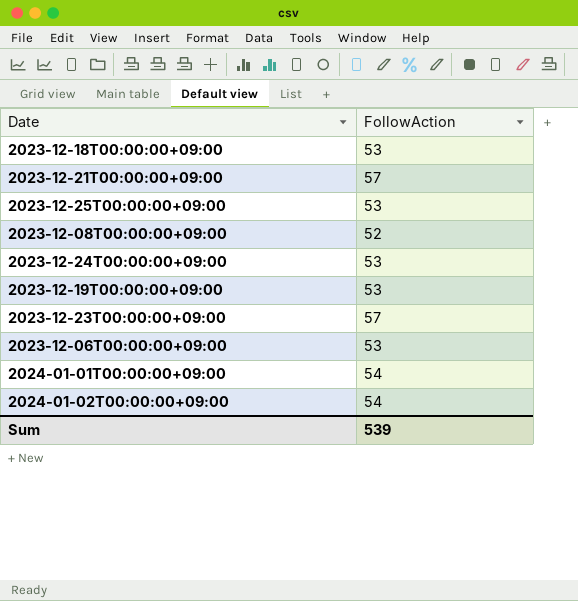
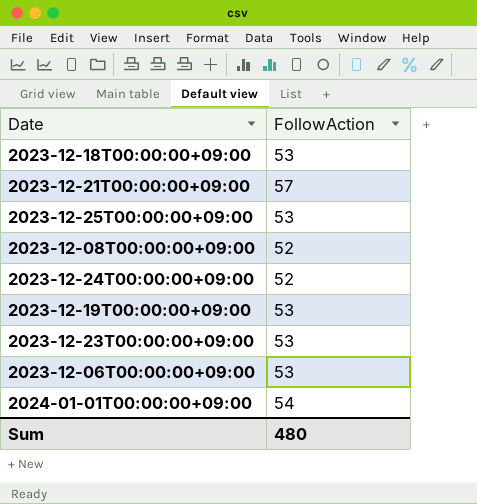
row 2024-01-02T00:00:00+09:00: 54 -> none
2023-12-24T00:00:00+09:00 | FollowAction: 53 -> 52
2023-12-23T00:00:00+09:00 | FollowAction: 57 -> 53
Sum | FollowAction: 539 -> 480

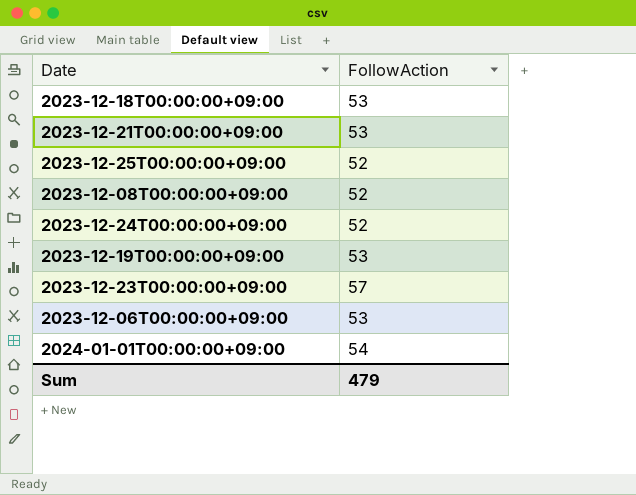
2023-12-21T00:00:00+09:00 | FollowAction: 57 -> 53
2023-12-25T00:00:00+09:00 | FollowAction: 53 -> 52
2023-12-23T00:00:00+09:00 | FollowAction: 53 -> 57
Sum | FollowAction: 480 -> 479

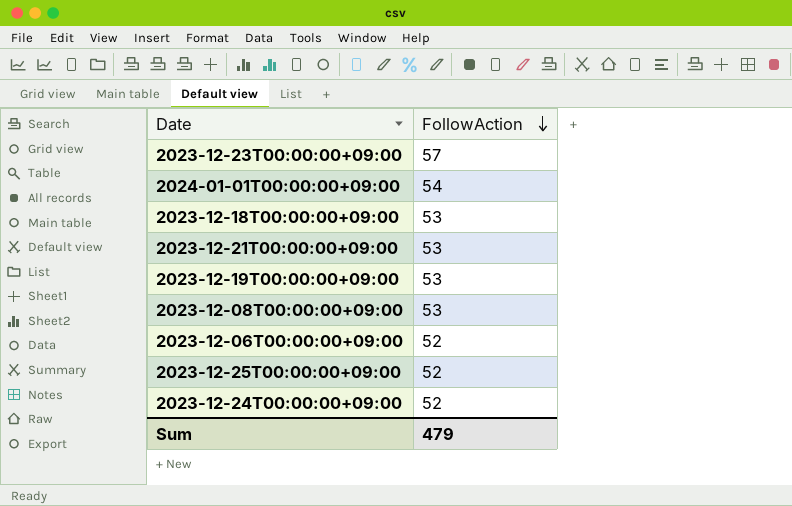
row order: none -> FollowAction descending
2023-12-08T00:00:00+09:00 | FollowAction: 52 -> 53
2023-12-06T00:00:00+09:00 | FollowAction: 53 -> 52

